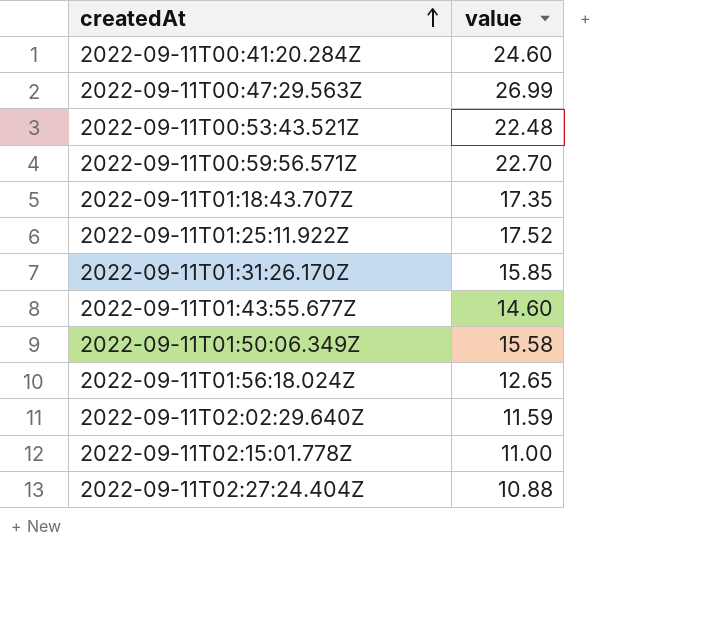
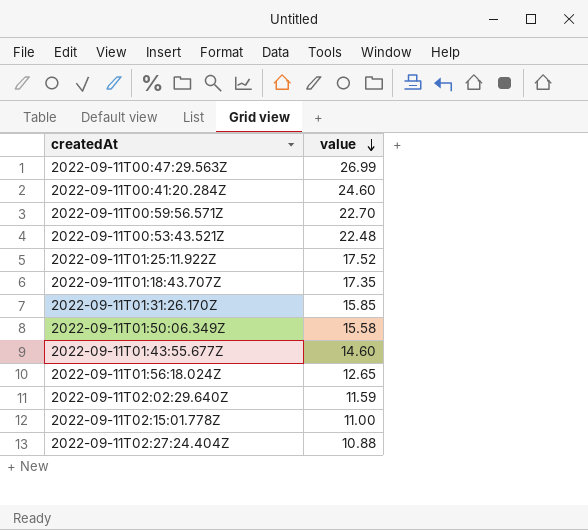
row order: createdAt ascending -> value descending

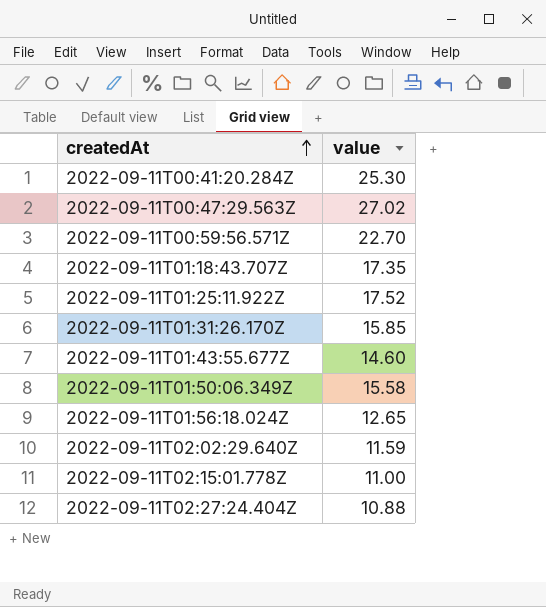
row order: value descending -> createdAt ascending
row 2022-09-11T00:53:43.521Z: 22.48 -> none
2022-09-11T00:41:20.284Z | value: 24.60 -> 25.30
2022-09-11T00:47:29.563Z | value: 26.99 -> 27.02

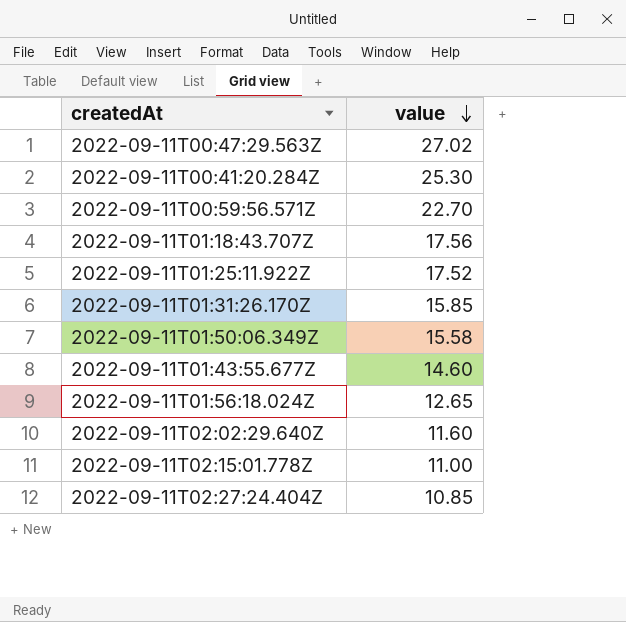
row order: createdAt ascending -> value descending
2022-09-11T01:18:43.707Z | value: 17.35 -> 17.56
2022-09-11T02:02:29.640Z | value: 11.59 -> 11.60
2022-09-11T02:27:24.404Z | value: 10.88 -> 10.85

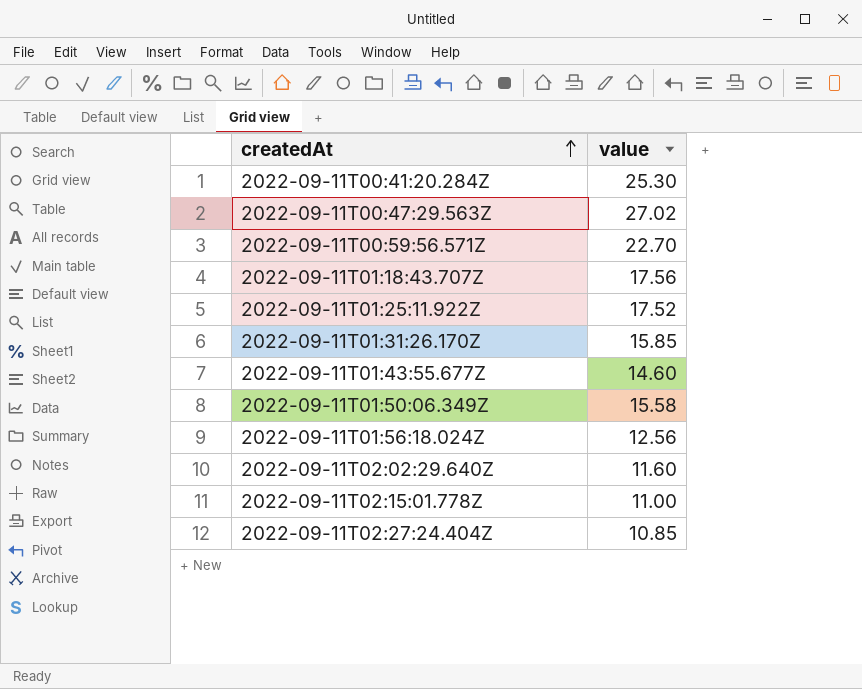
row order: value descending -> createdAt ascending
2022-09-11T01:56:18.024Z | value: 12.65 -> 12.56

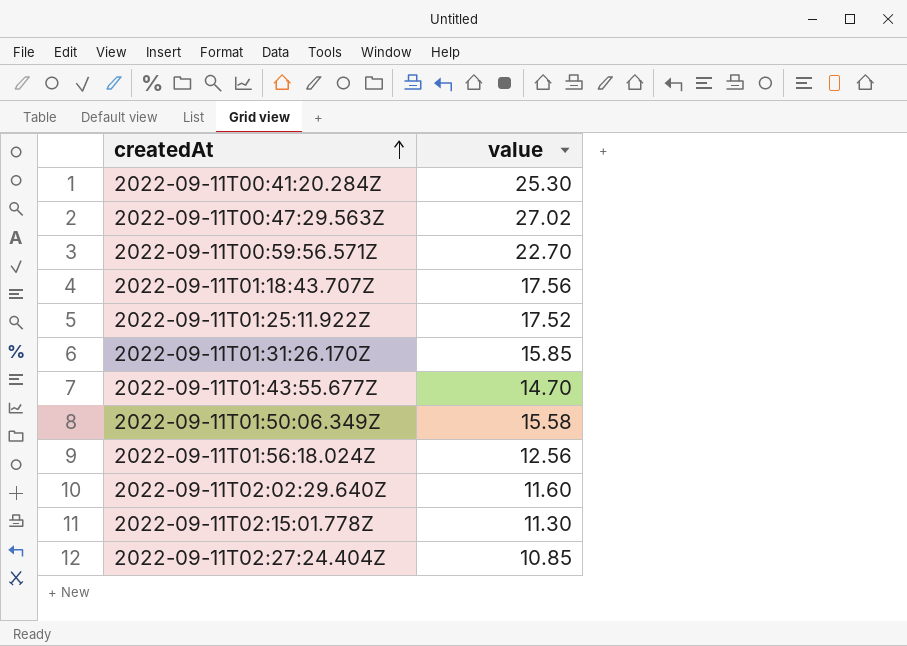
2022-09-11T01:43:55.677Z | value: 14.60 -> 14.70
2022-09-11T02:15:01.778Z | value: 11.00 -> 11.30

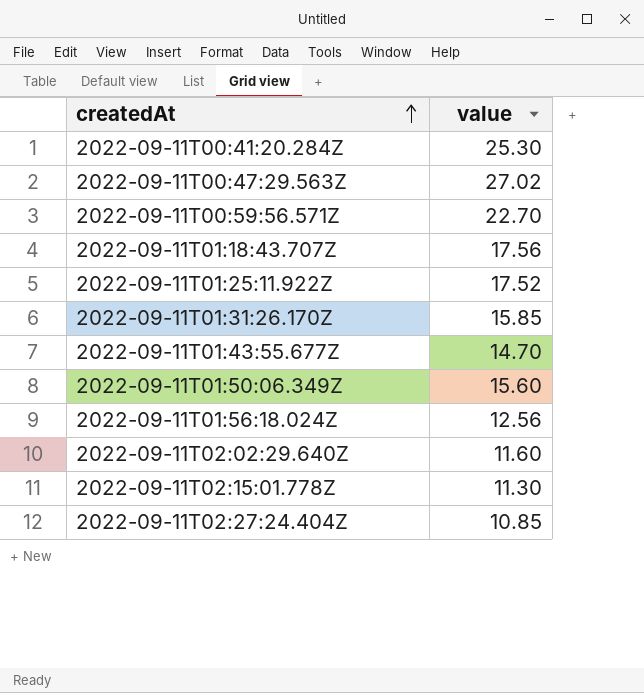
2022-09-11T01:50:06.349Z | value: 15.58 -> 15.60

